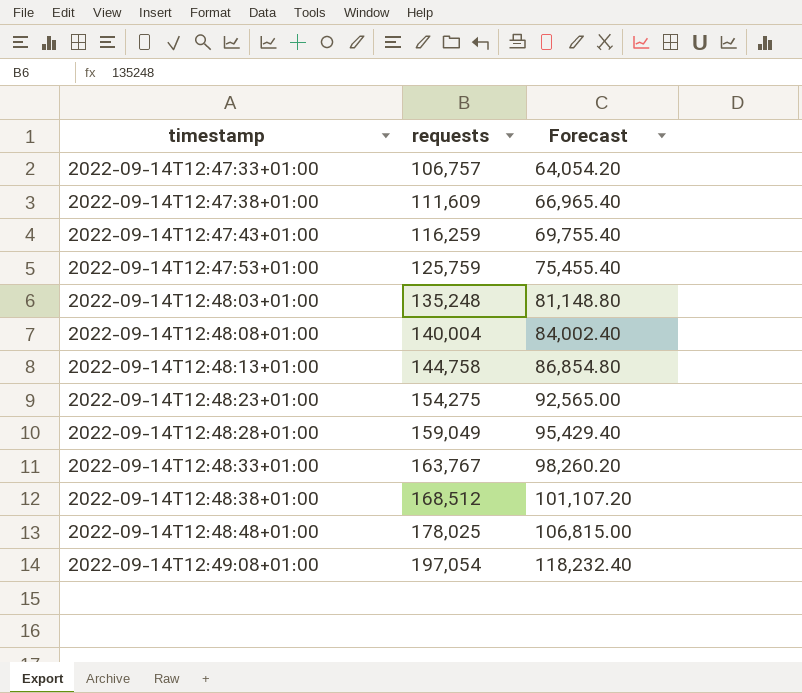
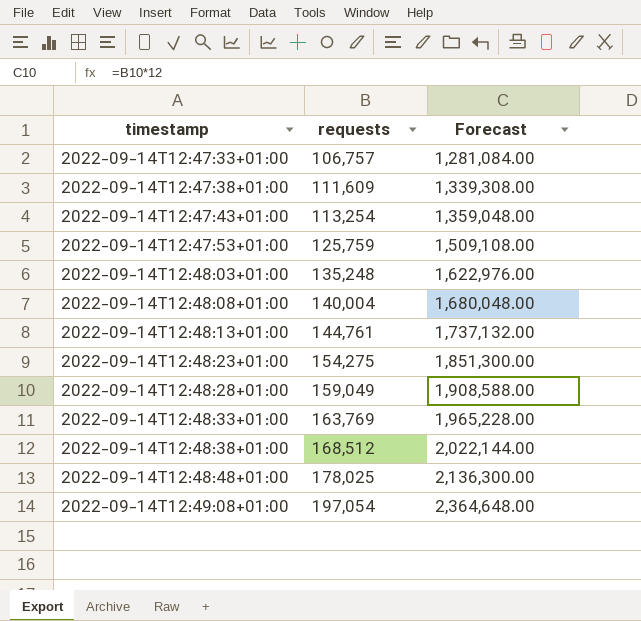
column Forecast | formula: [requests] * 0.6 -> [requests] * 12
2022-09-14T12:47:43+01:00 | requests: 116,259 -> 113,254
2022-09-14T12:48:13+01:00 | requests: 144,758 -> 144,761
2022-09-14T12:48:33+01:00 | requests: 163,767 -> 163,769

